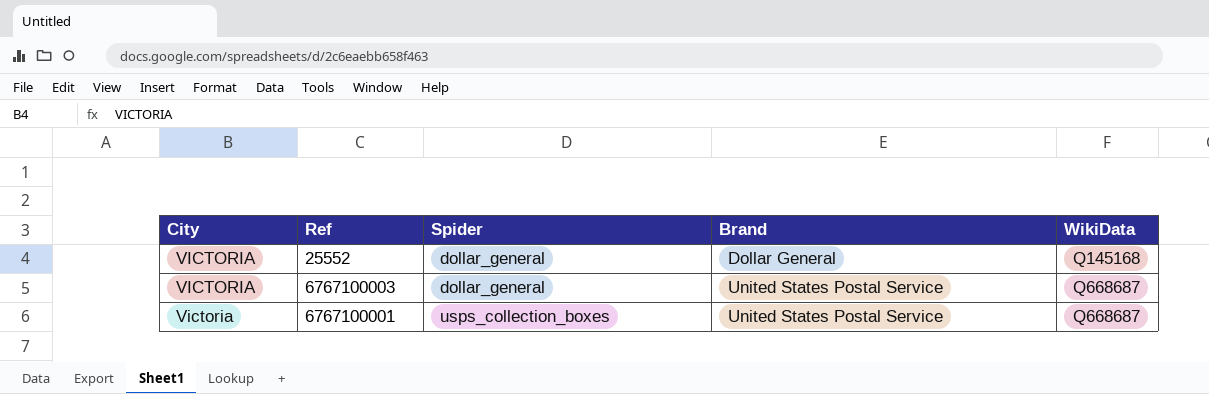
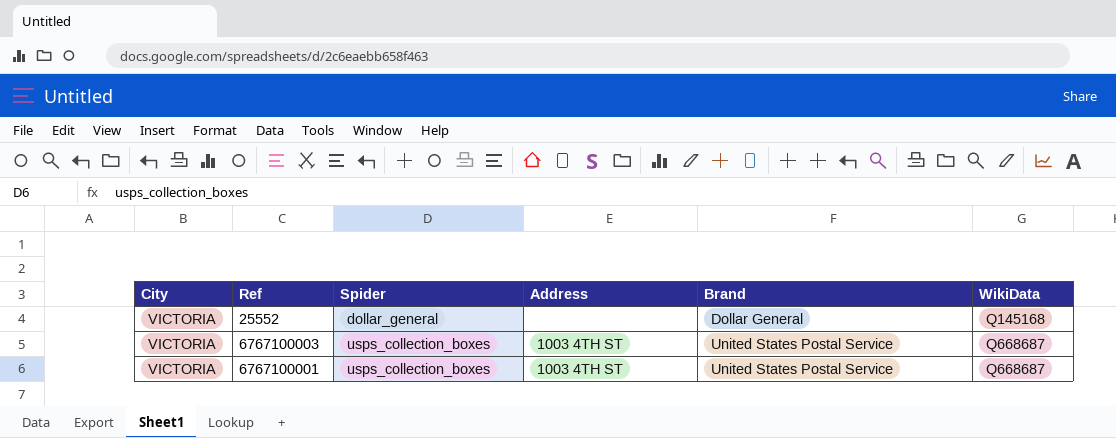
column Address | position: none -> 4
6767100003 | Spider: dollar_general -> usps_collection_boxes
6767100001 | City: Victoria -> VICTORIA

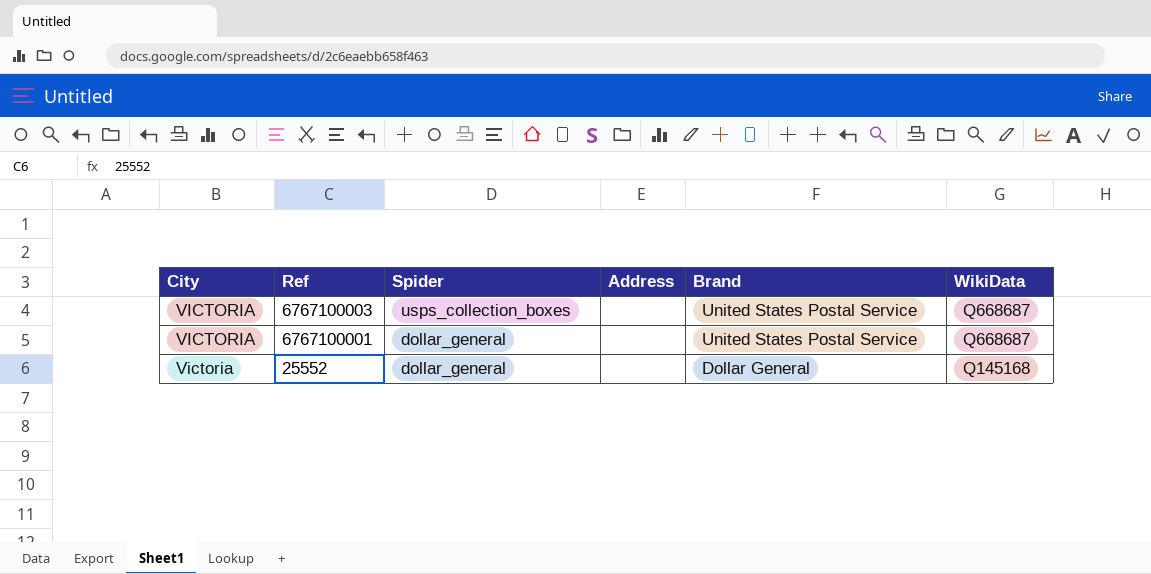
row order: Spider ascending -> Ref descending
6767100003 | Address: 1003 4TH ST -> none
6767100001 | Spider: usps_collection_boxes -> dollar_general
6767100001 | Address: 1003 4TH ST -> none
25552 | City: VICTORIA -> Victoria

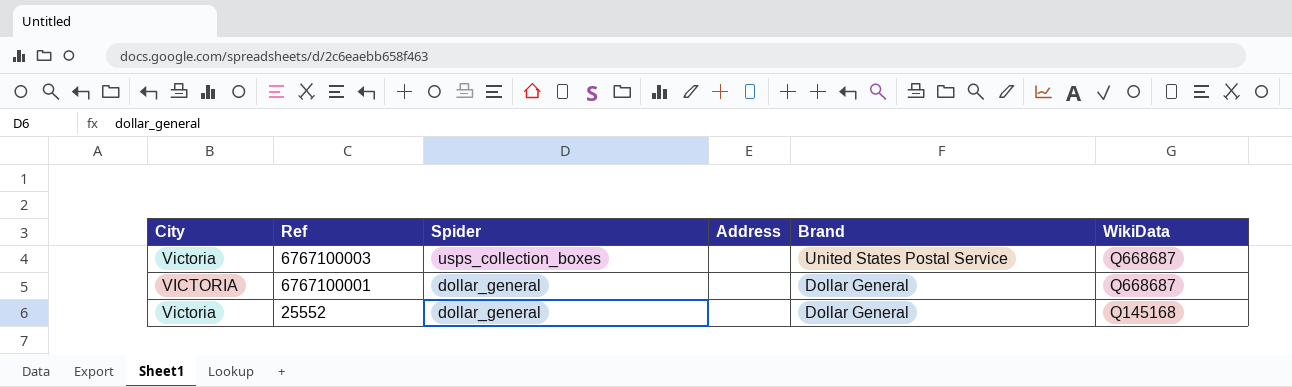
6767100003 | City: VICTORIA -> Victoria
6767100001 | Brand: United States Postal Service -> Dollar General

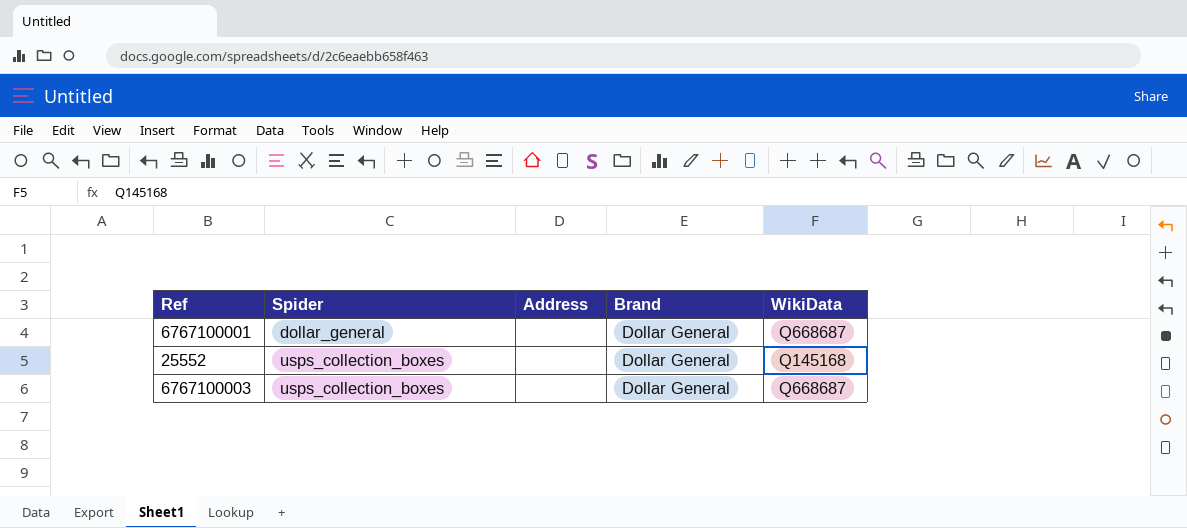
row order: Ref descending -> Spider ascending
column City | position: 1 -> none
25552 | Spider: dollar_general -> usps_collection_boxes
6767100003 | Brand: United States Postal Service -> Dollar General

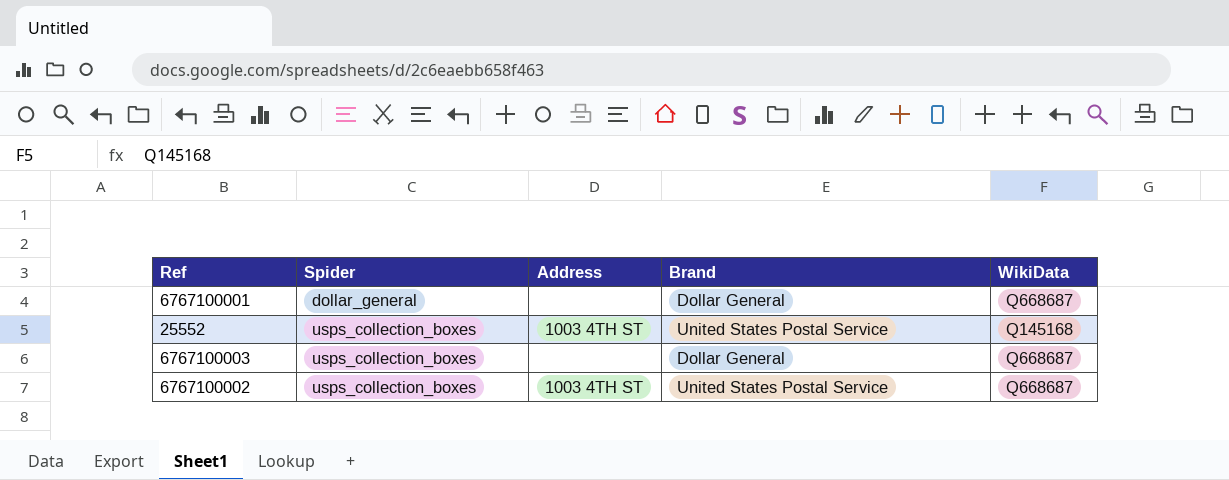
25552 | Address: none -> 1003 4TH ST
25552 | Brand: Dollar General -> United States Postal Service
row 6767100002: none -> usps_collection_boxes | 1003 4TH ST | United States Postal Service | Q668687

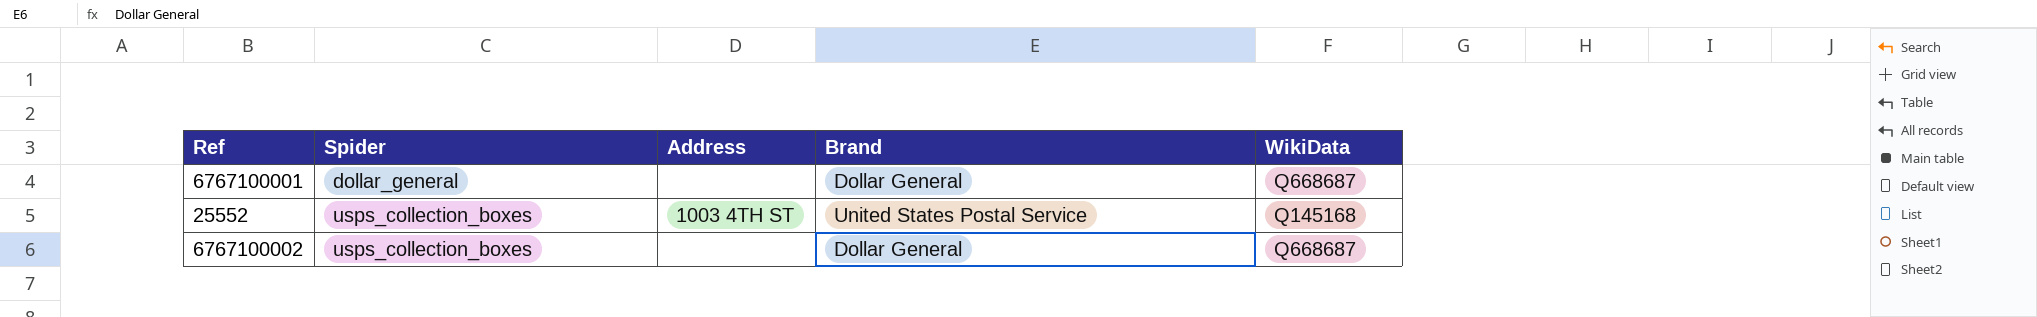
row 6767100003: usps_collection_boxes | none | Dollar General | Q668687 -> none
6767100002 | Address: 1003 4TH ST -> none
6767100002 | Brand: United States Postal Service -> Dollar General

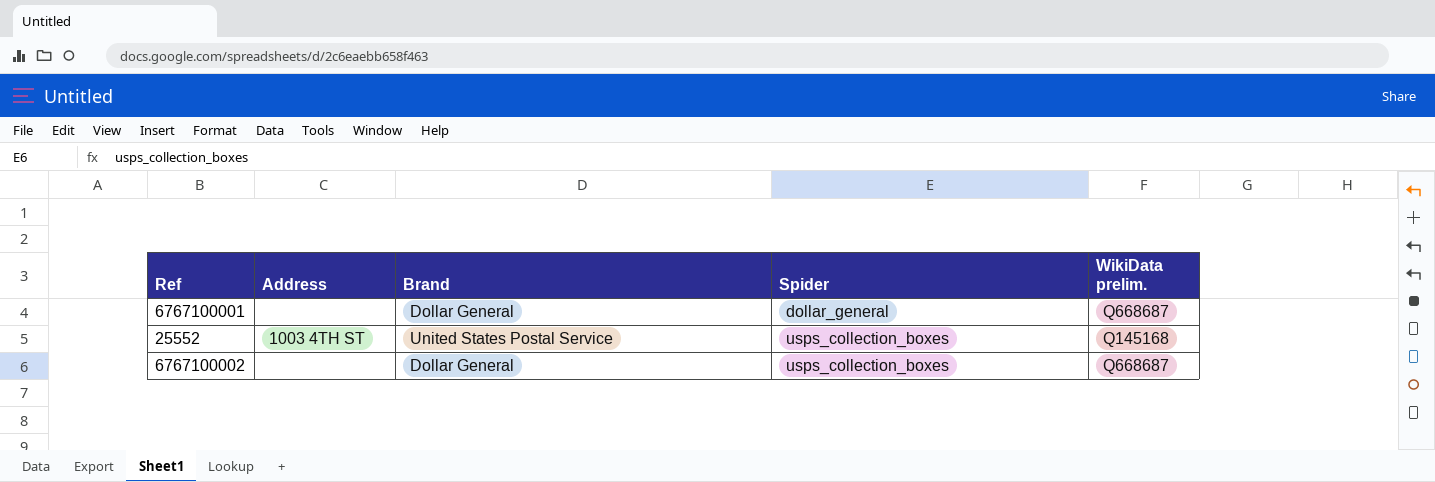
column Spider | position: 2 -> 4
column name: WikiData -> WikiData prelim.

